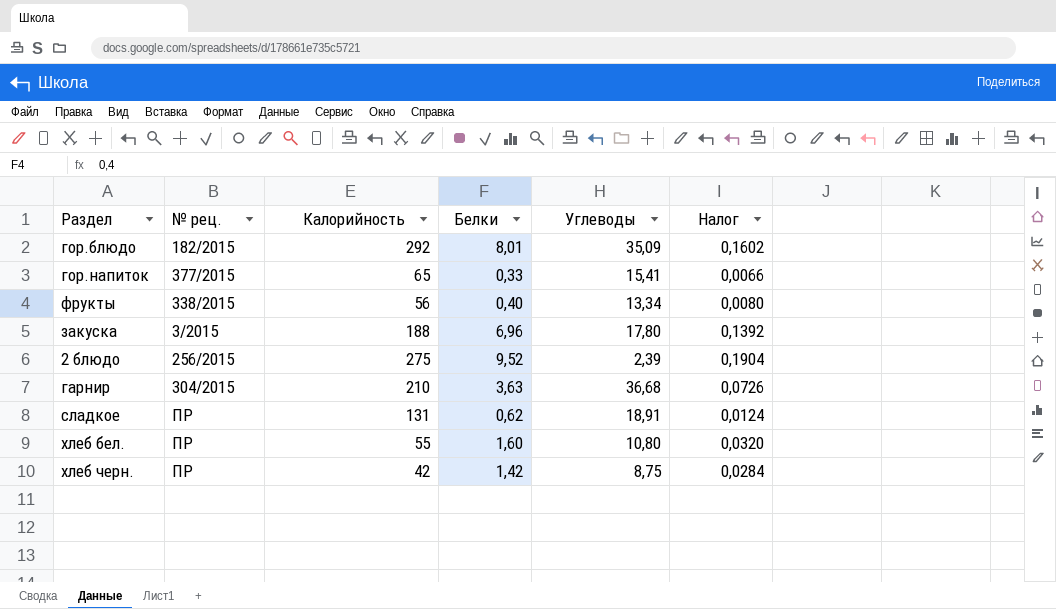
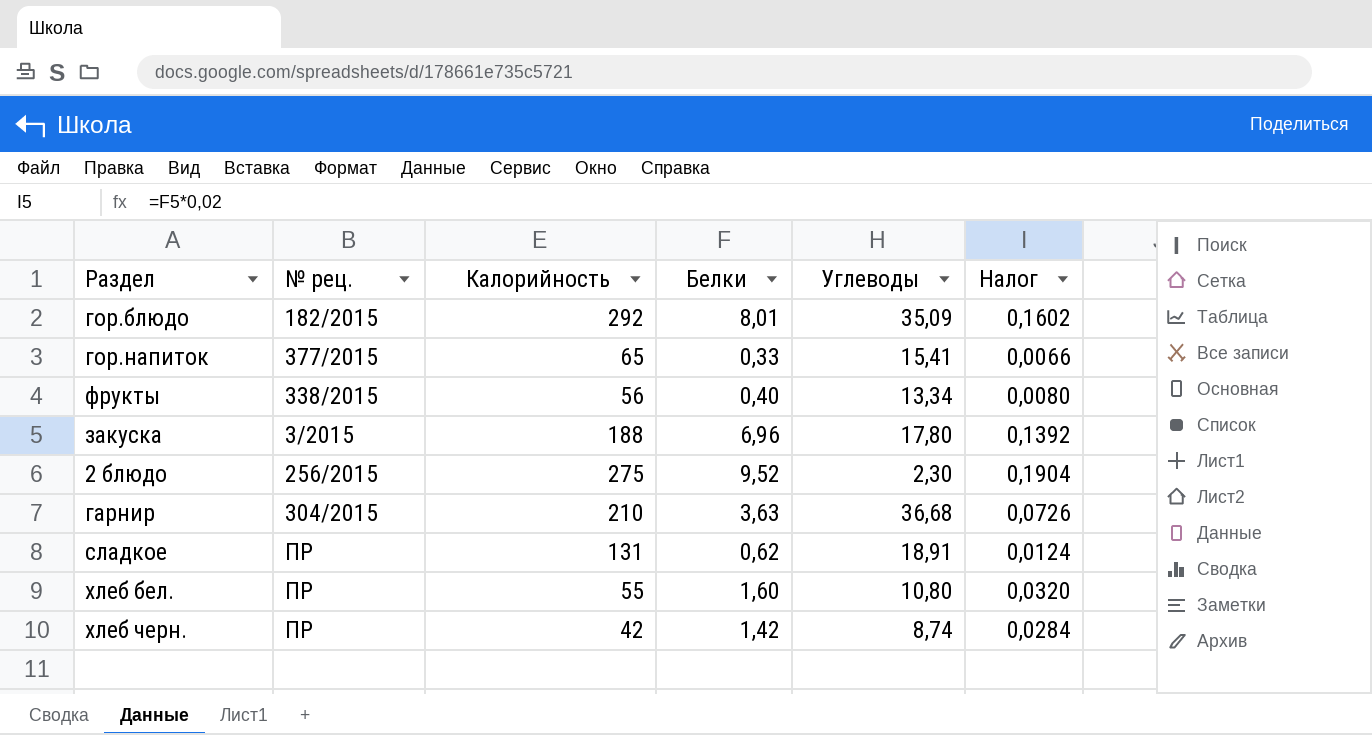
2 блюдо | Углеводы: 2,39 -> 2,30
хлеб черн. | Углеводы: 8,75 -> 8,74

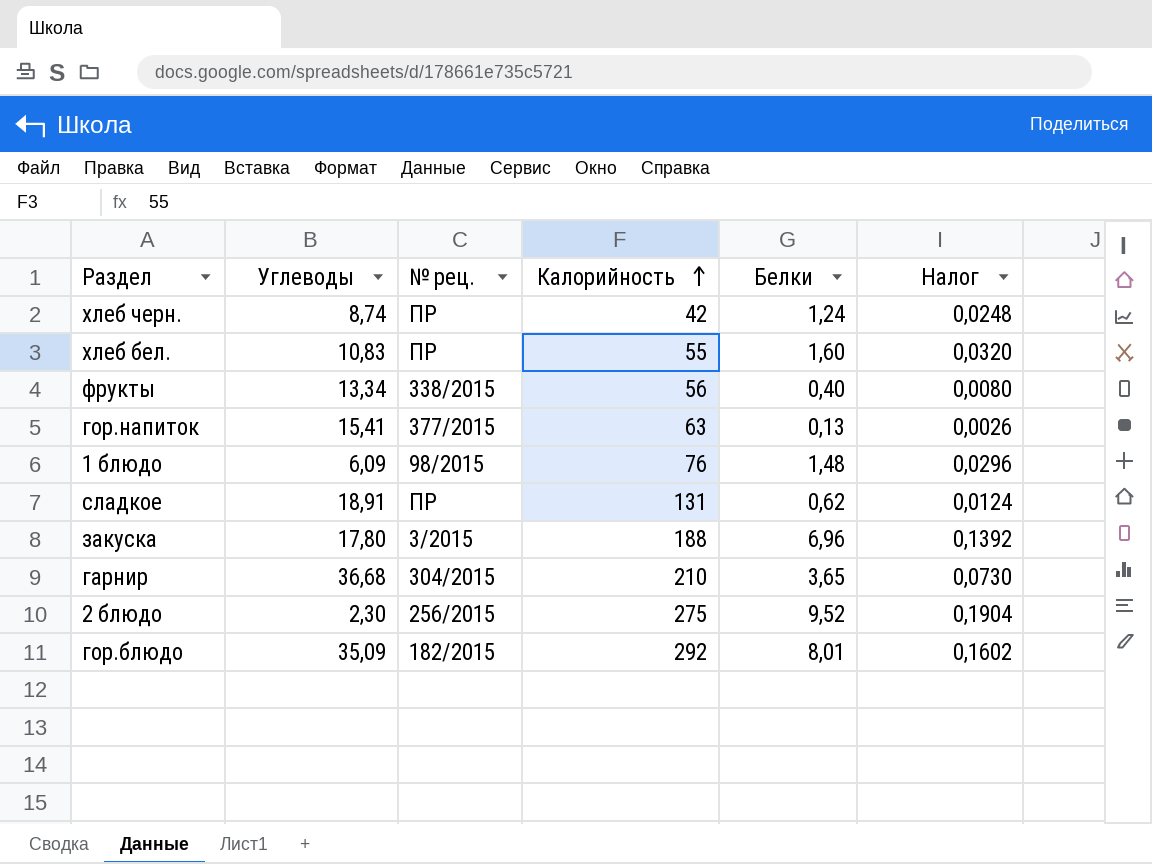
row order: none -> Калорийность ascending
column Углеводы | position: 5 -> 2
хлеб черн. | Белки: 1,42 -> 1,24
хлеб черн. | Налог: 0,0284 -> 0,0248
хлеб бел. | Углеводы: 10,80 -> 10,83
гор.напиток | Калорийность: 65 -> 63
гор.напиток | Белки: 0,33 -> 0,13
гор.напиток | Налог: 0,0066 -> 0,0026
row 1 блюдо: none -> 6,09 | 98/2015 | 76 | 1,48 | 0,0296
гарнир | Белки: 3,63 -> 3,65
гарнир | Налог: 0,0726 -> 0,0730

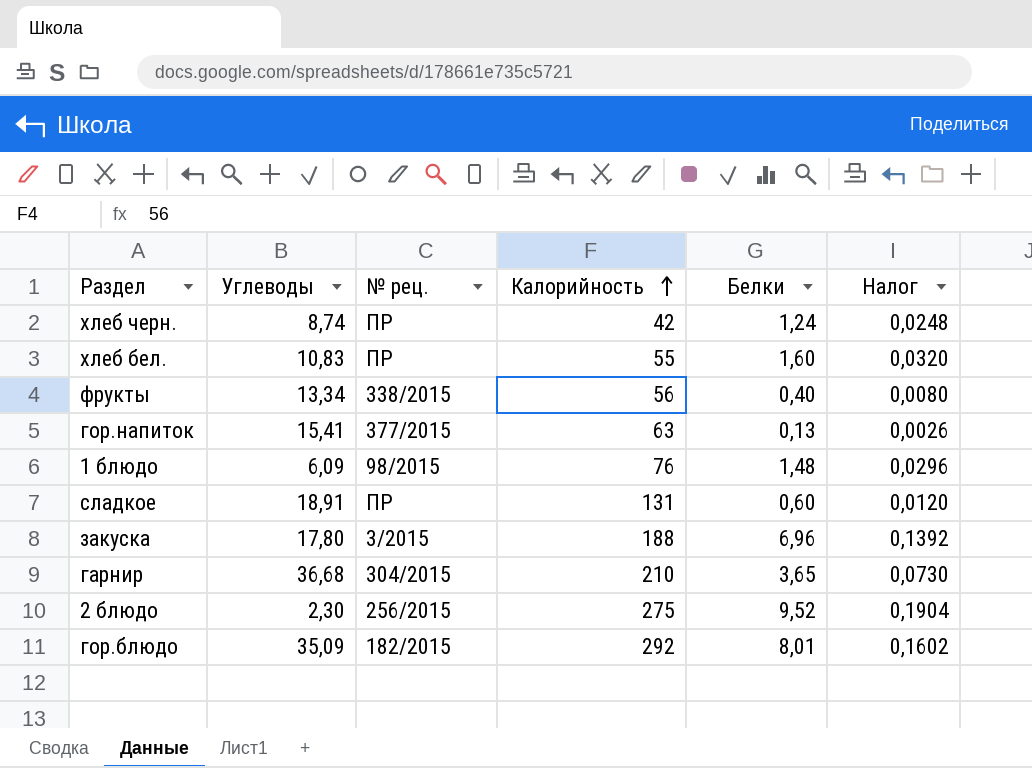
сладкое | Белки: 0,62 -> 0,60
сладкое | Налог: 0,0124 -> 0,0120

